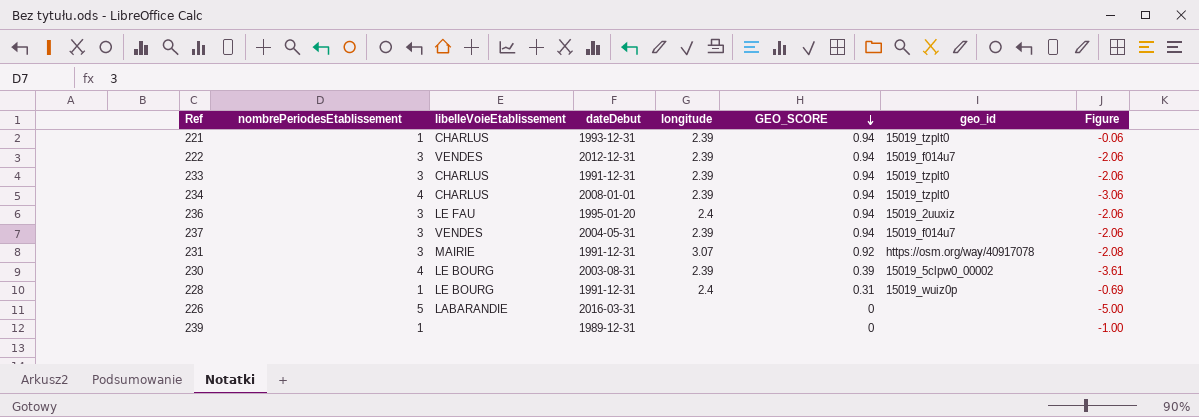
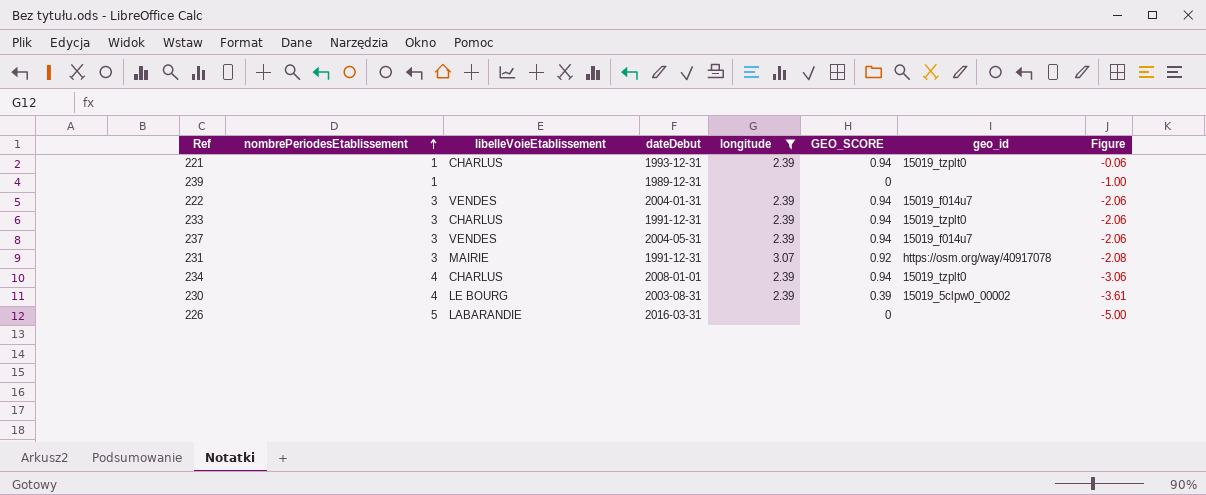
filter: none -> longitude != 2.4
row order: GEO_SCORE descending -> nombrePeriodesEtablissement ascending
222 | dateDebut: 2012-12-31 -> 2004-01-31

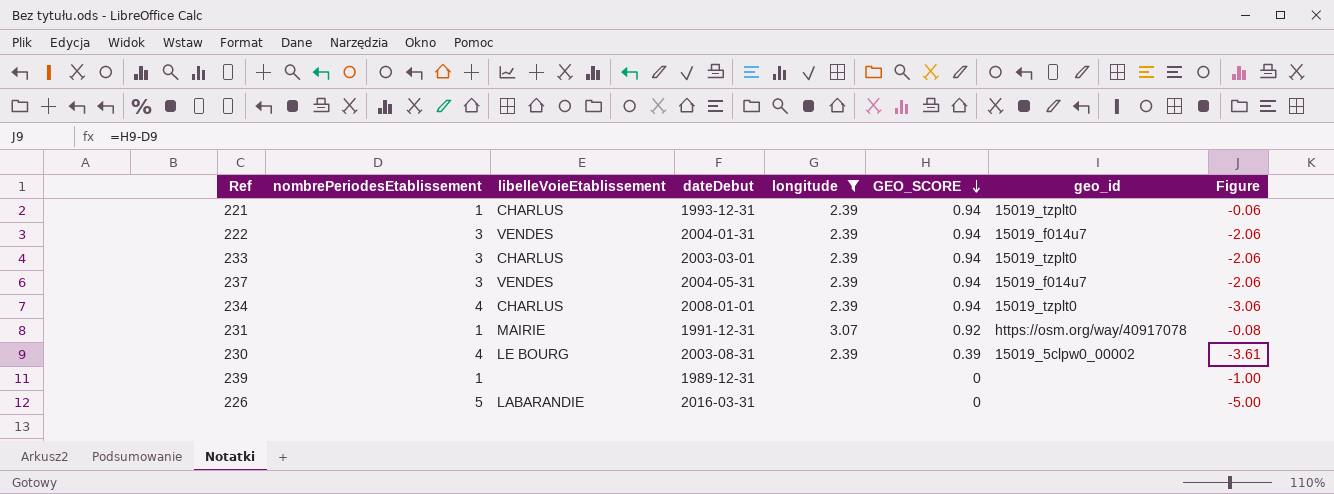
row order: nombrePeriodesEtablissement ascending -> GEO_SCORE descending
233 | dateDebut: 1991-12-31 -> 2003-03-01
231 | nombrePeriodesEtablissement: 3 -> 1
231 | Figure: -2.08 -> -0.08

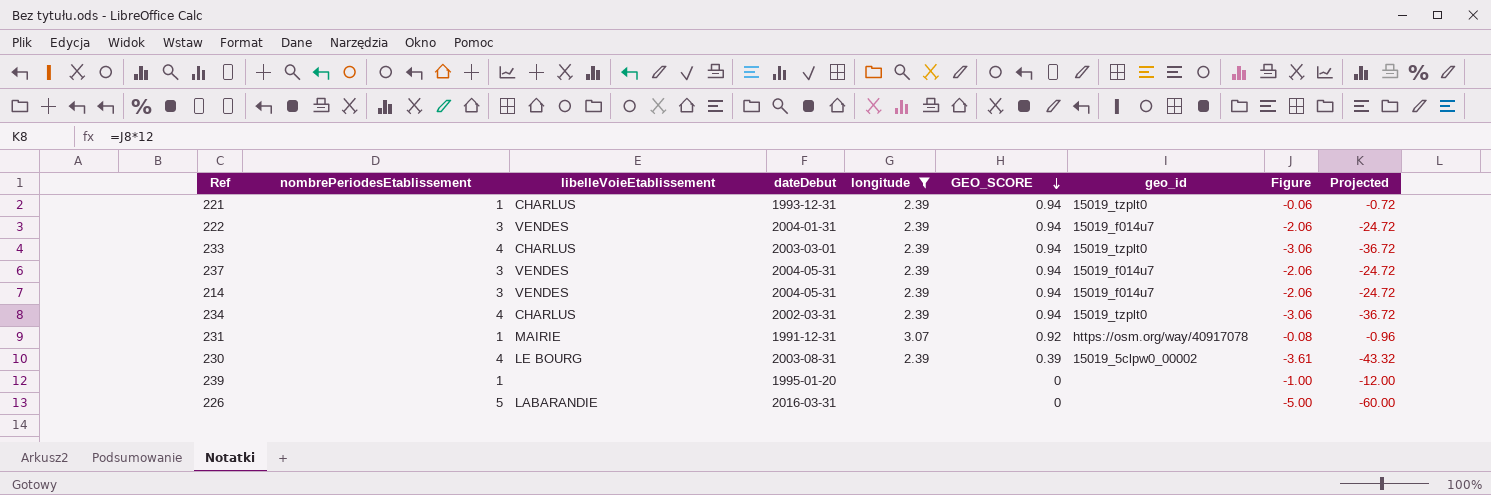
column Projected | formula: none -> [Figure] * 12
233 | nombrePeriodesEtablissement: 3 -> 4
233 | Figure: -2.06 -> -3.06
row 214: none -> 3 | VENDES | 2004-05-31 | 2.39 | 0.94 | 15019_f014u7 | -2.06 | -24.72
234 | dateDebut: 2008-01-01 -> 2002-03-31
239 | dateDebut: 1989-12-31 -> 1995-01-20

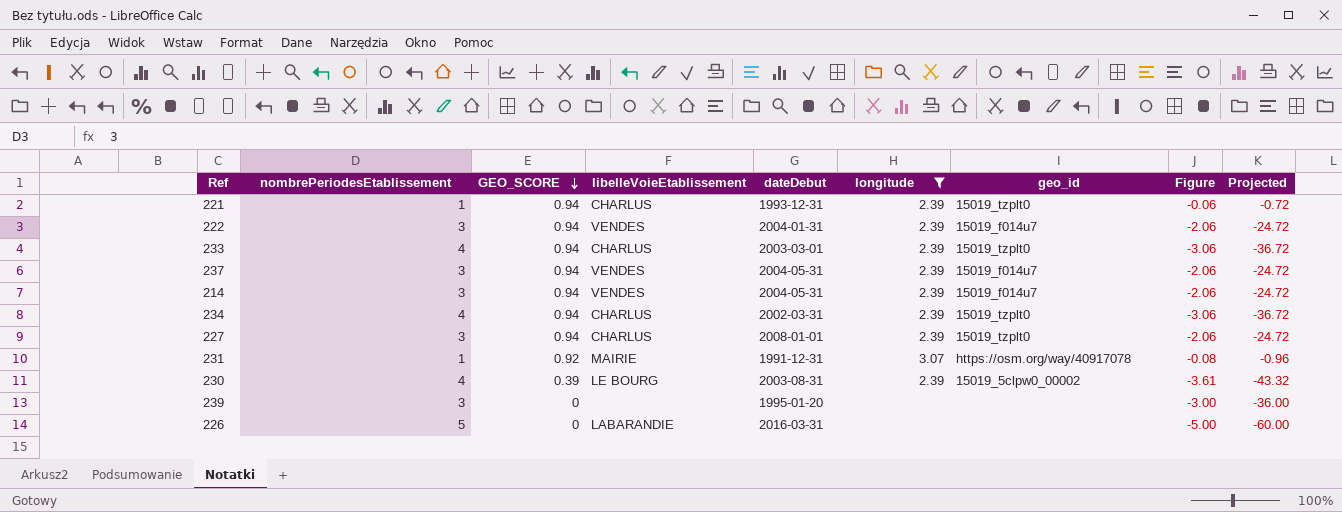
column GEO_SCORE | position: 6 -> 3
row 227: none -> 3 | 0.94 | CHARLUS | 2008-01-01 | 2.39 | 15019_tzplt0 | -2.06 | -24.72
239 | nombrePeriodesEtablissement: 1 -> 3
239 | Figure: -1.00 -> -3.00
239 | Projected: -12.00 -> -36.00

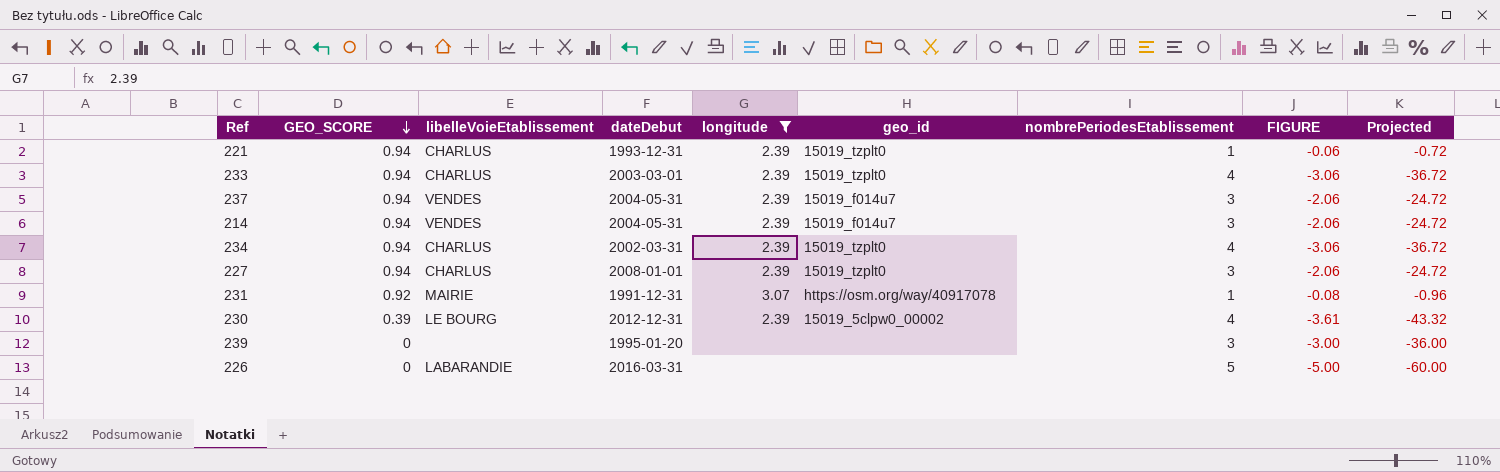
column nombrePeriodesEtablissement | position: 2 -> 7
column name: Figure -> FIGURE
row 222: 3 | 0.94 | VENDES | 2004-01-31 | 2.39 | 15019_f014u7 | -2.06 | -24.72 -> none
230 | dateDebut: 2003-08-31 -> 2012-12-31

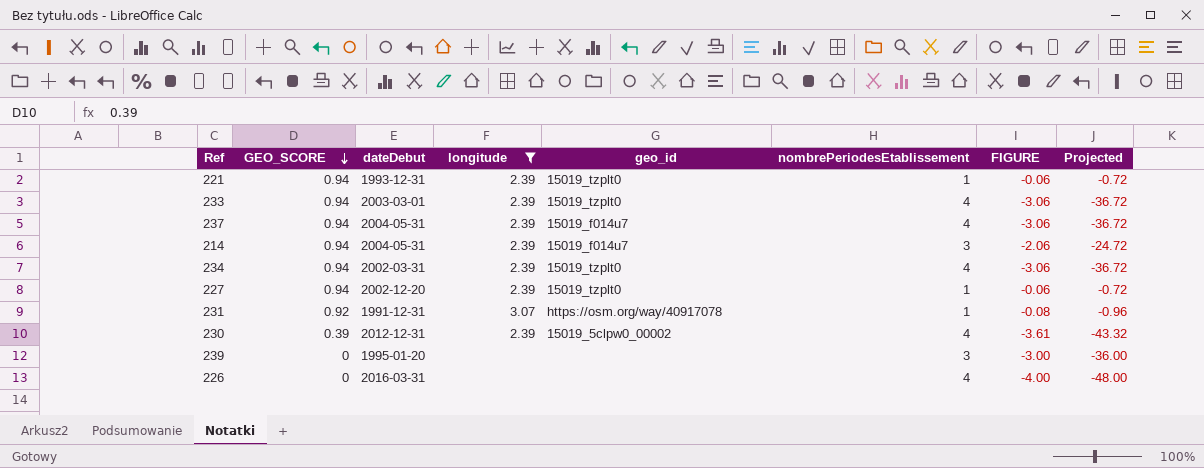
column libelleVoieEtablissement | position: 3 -> none
237 | nombrePeriodesEtablissement: 3 -> 4
237 | FIGURE: -2.06 -> -3.06
237 | Projected: -24.72 -> -36.72
227 | dateDebut: 2008-01-01 -> 2002-12-20
227 | nombrePeriodesEtablissement: 3 -> 1
227 | FIGURE: -2.06 -> -0.06
227 | Projected: -24.72 -> -0.72
226 | nombrePeriodesEtablissement: 5 -> 4
226 | FIGURE: -5.00 -> -4.00
226 | Projected: -60.00 -> -48.00

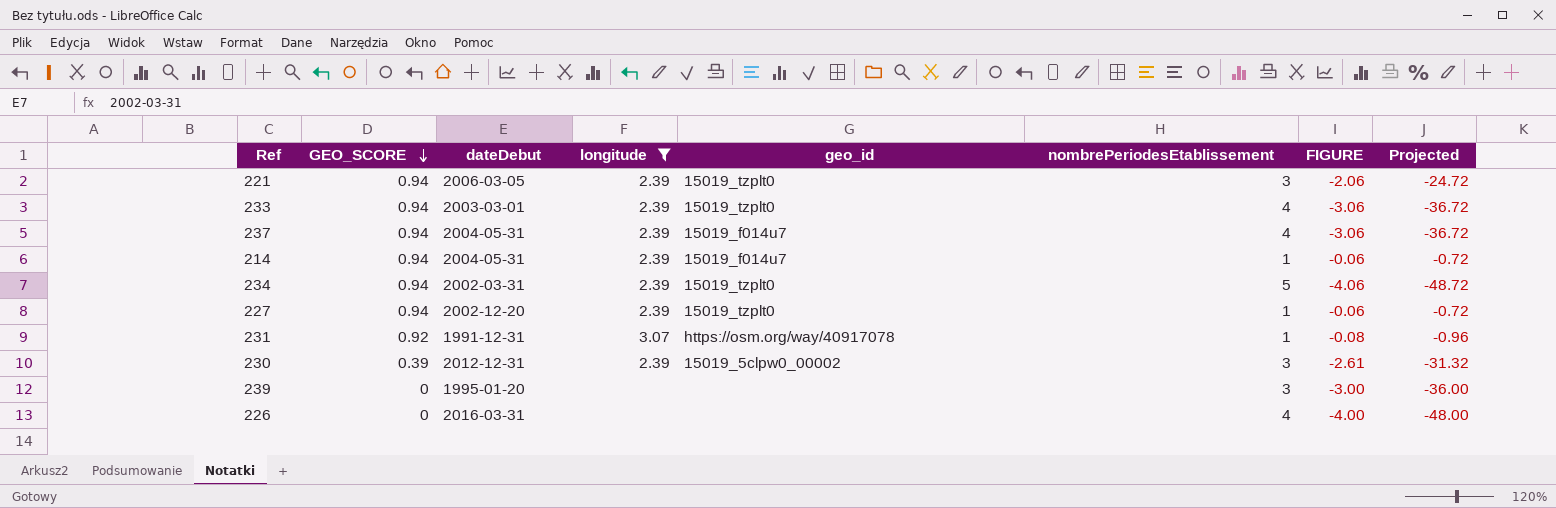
221 | dateDebut: 1993-12-31 -> 2006-03-05
221 | nombrePeriodesEtablissement: 1 -> 3
221 | FIGURE: -0.06 -> -2.06
221 | Projected: -0.72 -> -24.72
214 | nombrePeriodesEtablissement: 3 -> 1
214 | FIGURE: -2.06 -> -0.06
214 | Projected: -24.72 -> -0.72
234 | nombrePeriodesEtablissement: 4 -> 5
234 | FIGURE: -3.06 -> -4.06
234 | Projected: -36.72 -> -48.72
230 | nombrePeriodesEtablissement: 4 -> 3
230 | FIGURE: -3.61 -> -2.61
230 | Projected: -43.32 -> -31.32

